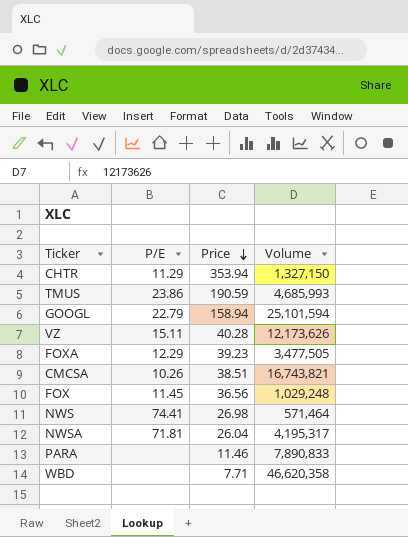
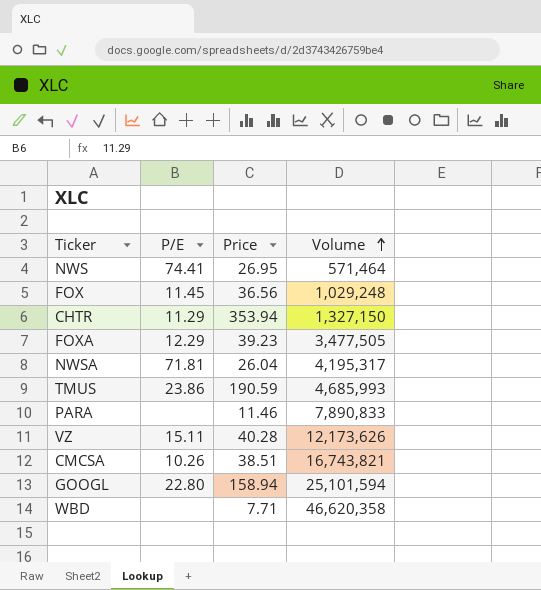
row order: Price descending -> Volume ascending
NWS | Price: 26.98 -> 26.95
GOOGL | P/E: 22.79 -> 22.80

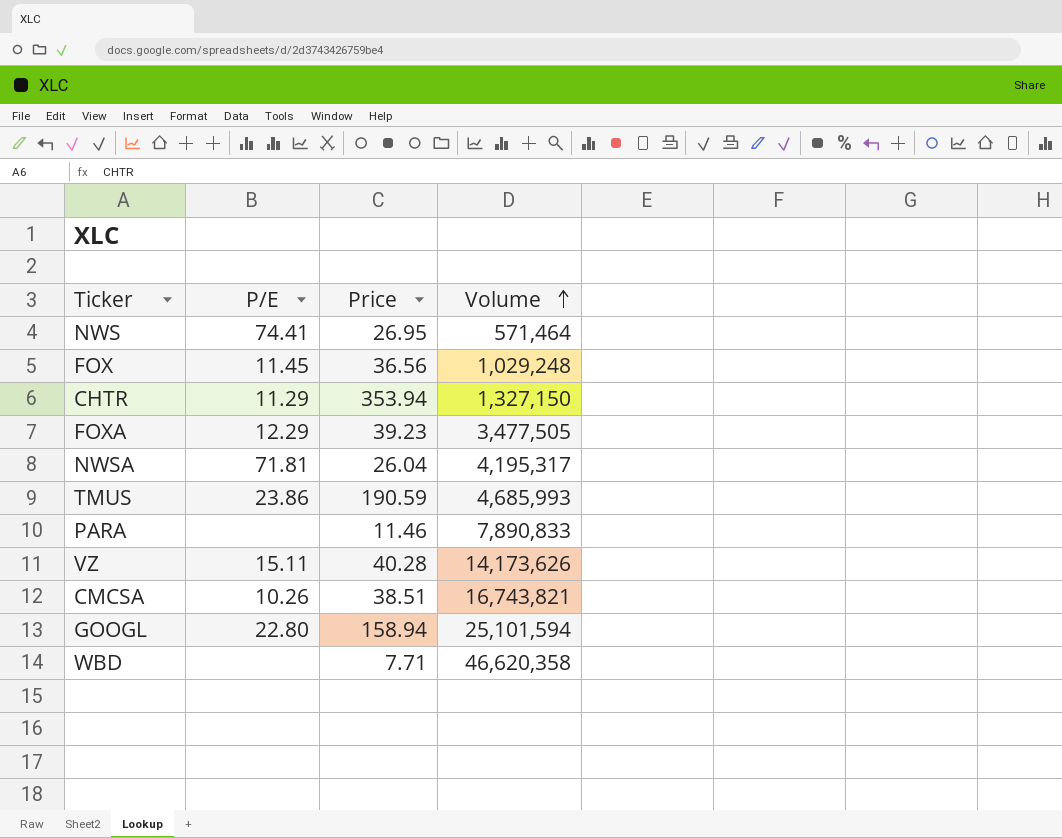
VZ | Volume: 12,173,626 -> 14,173,626

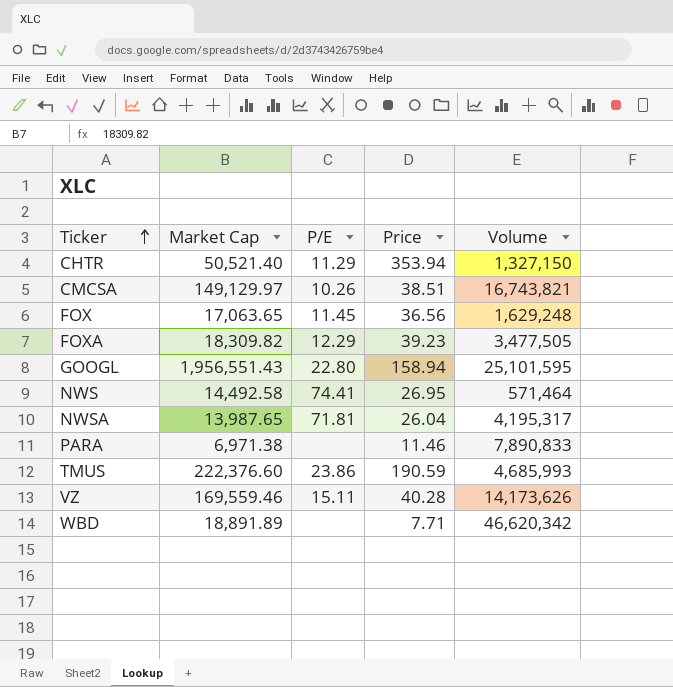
row order: Volume ascending -> Ticker ascending
column Market Cap | position: none -> 2
FOX | Volume: 1,029,248 -> 1,629,248
GOOGL | Volume: 25,101,594 -> 25,101,595
WBD | Volume: 46,620,358 -> 46,620,342

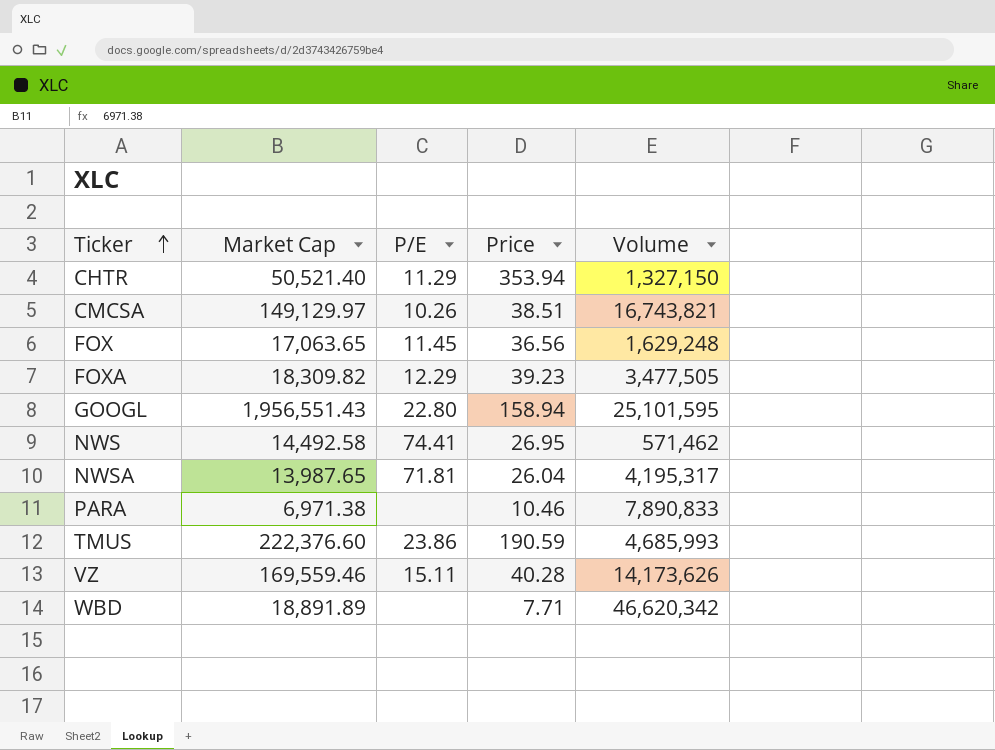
NWS | Volume: 571,464 -> 571,462
PARA | Price: 11.46 -> 10.46

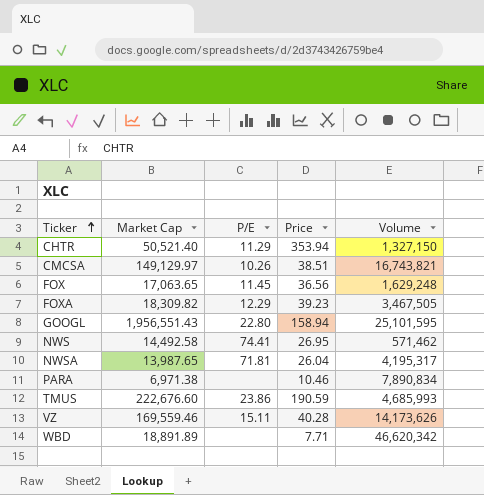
FOXA | Volume: 3,477,505 -> 3,467,505
PARA | Volume: 7,890,833 -> 7,890,834
TMUS | Market Cap: 222,376.60 -> 222,676.60

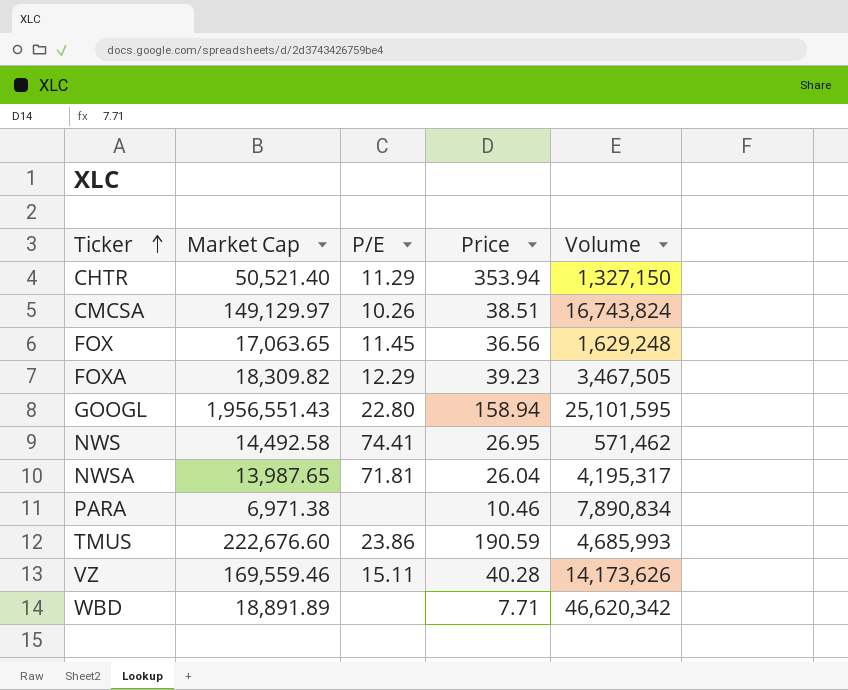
CMCSA | Volume: 16,743,821 -> 16,743,824

